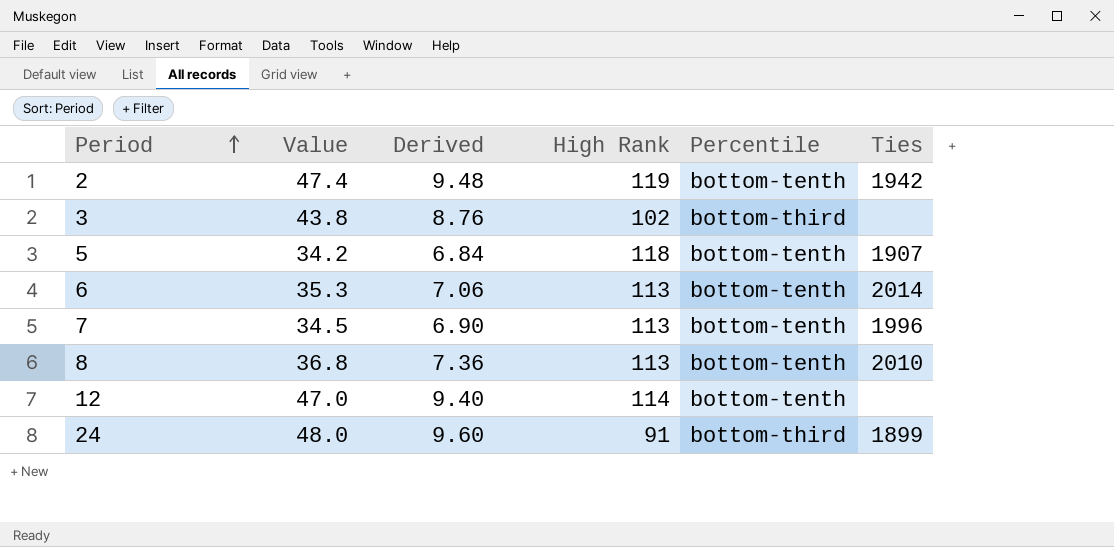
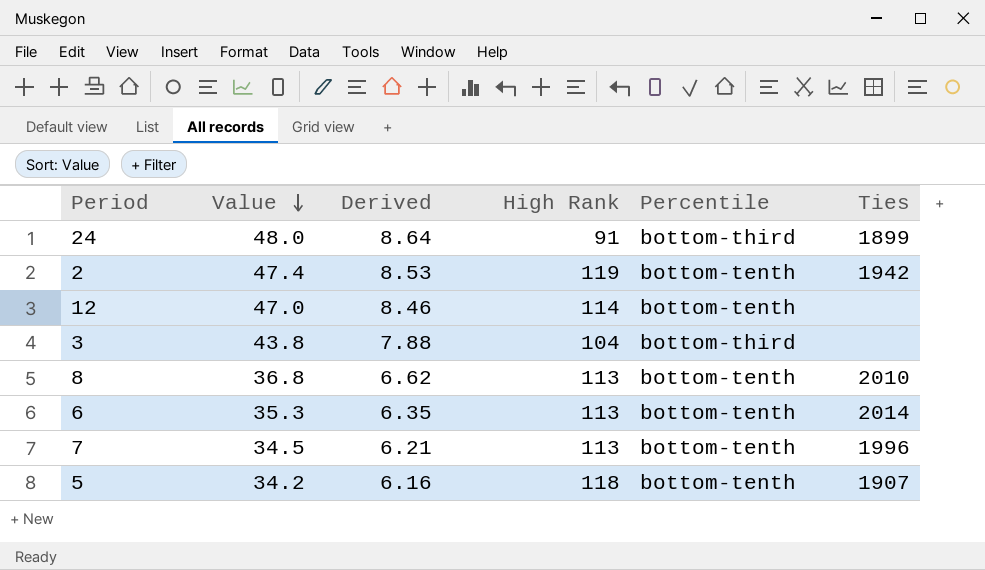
row order: Period ascending -> Value descending
column Derived | formula: [Value] * 0.2 -> [Value] * 0.18
3 | High Rank: 102 -> 104

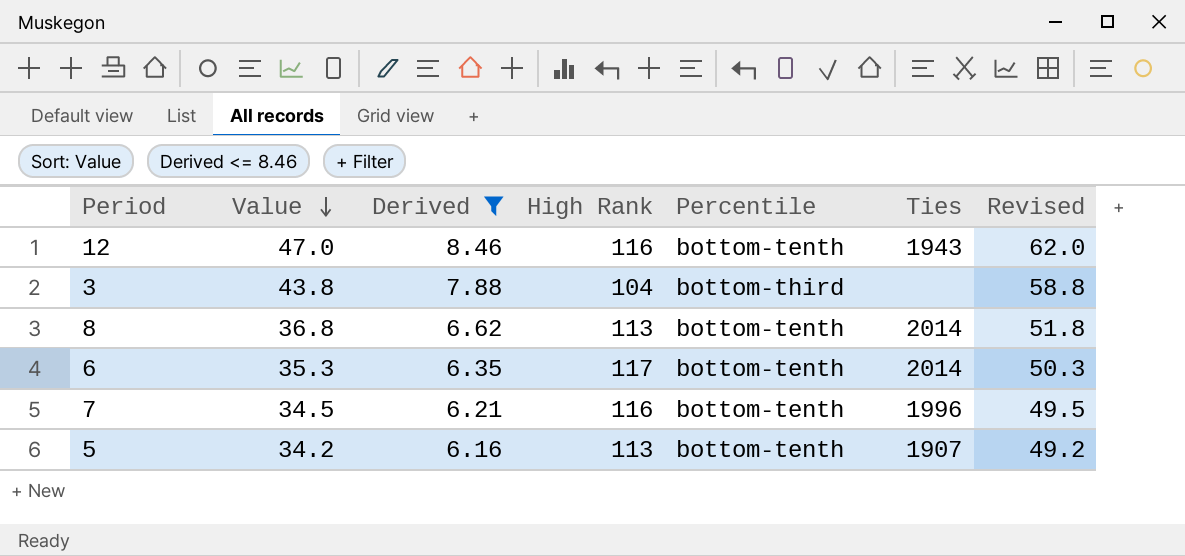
filter: none -> Derived <= 8.46
column Revised | formula: none -> [Value] + 15
12 | High Rank: 114 -> 116
12 | Ties: none -> 1943
8 | Ties: 2010 -> 2014
6 | High Rank: 113 -> 117
7 | High Rank: 113 -> 116
5 | High Rank: 118 -> 113

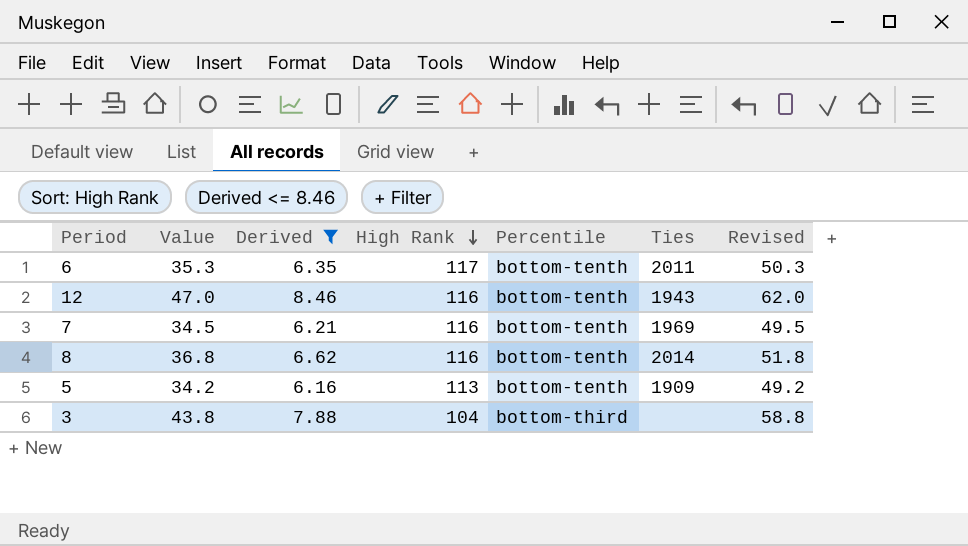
row order: Value descending -> High Rank descending
6 | Ties: 2014 -> 2011
7 | Ties: 1996 -> 1969
8 | High Rank: 113 -> 116
5 | Ties: 1907 -> 1909

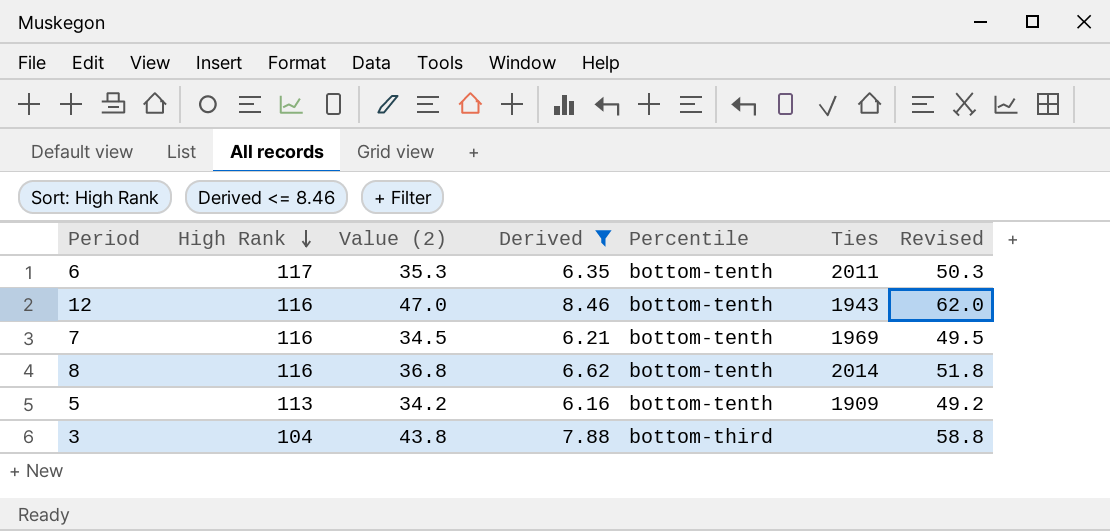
column High Rank | position: 4 -> 2
column name: Value -> Value (2)

